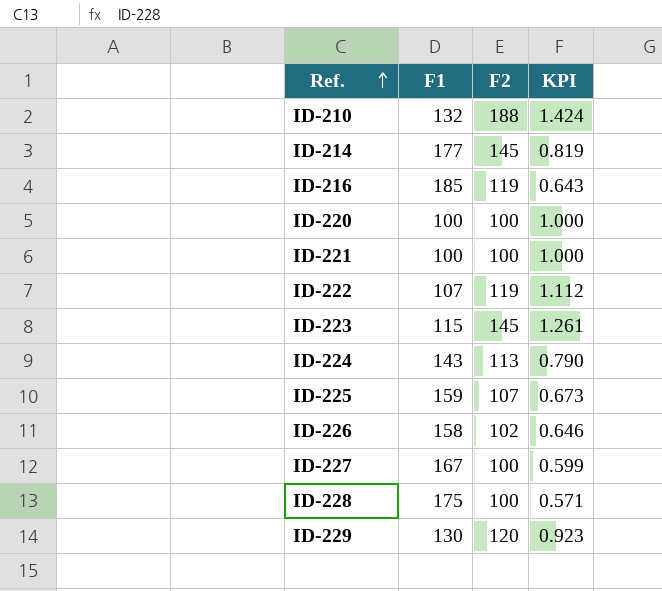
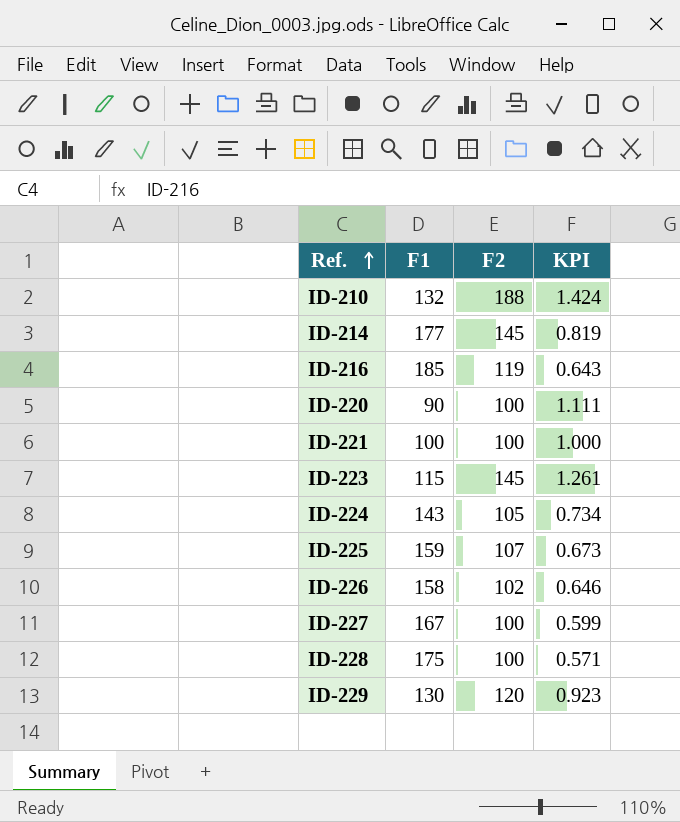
row ID-222: 107 | 119 | 1.112 -> none
ID-220 | F1: 100 -> 90
ID-220 | KPI: 1.000 -> 1.111
ID-224 | F2: 113 -> 105
ID-224 | KPI: 0.790 -> 0.734

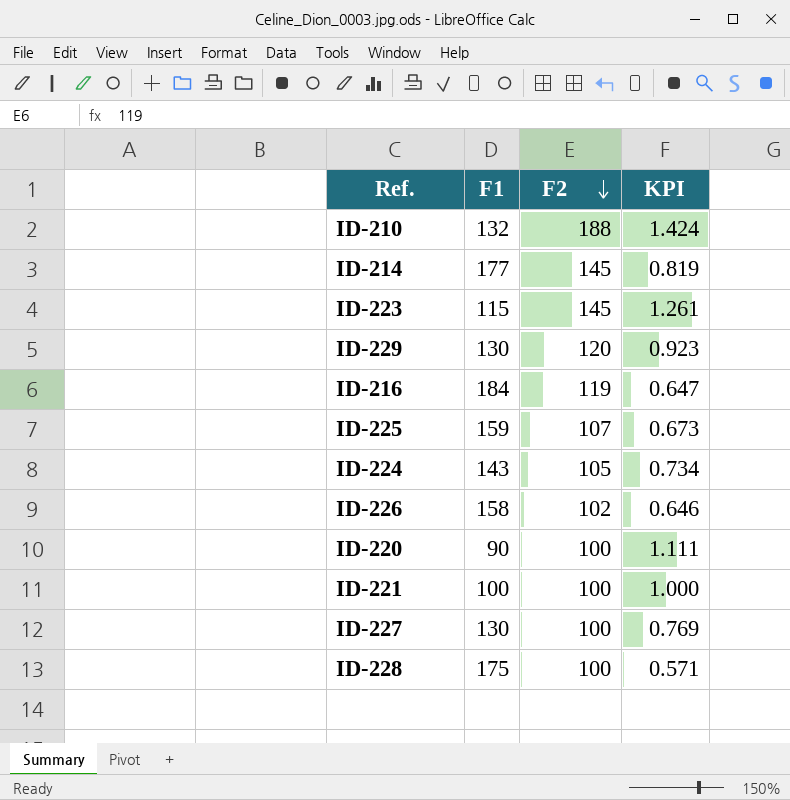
row order: Ref. ascending -> F2 descending
ID-216 | F1: 185 -> 184
ID-216 | KPI: 0.643 -> 0.647
ID-227 | F1: 167 -> 130
ID-227 | KPI: 0.599 -> 0.769

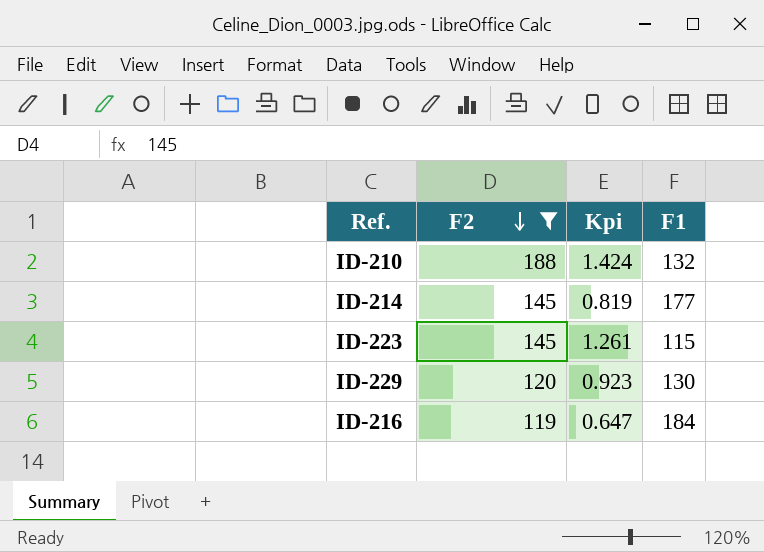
filter: none -> F2 >= 119
column name: KPI -> Kpi
column F1 | position: 2 -> 4

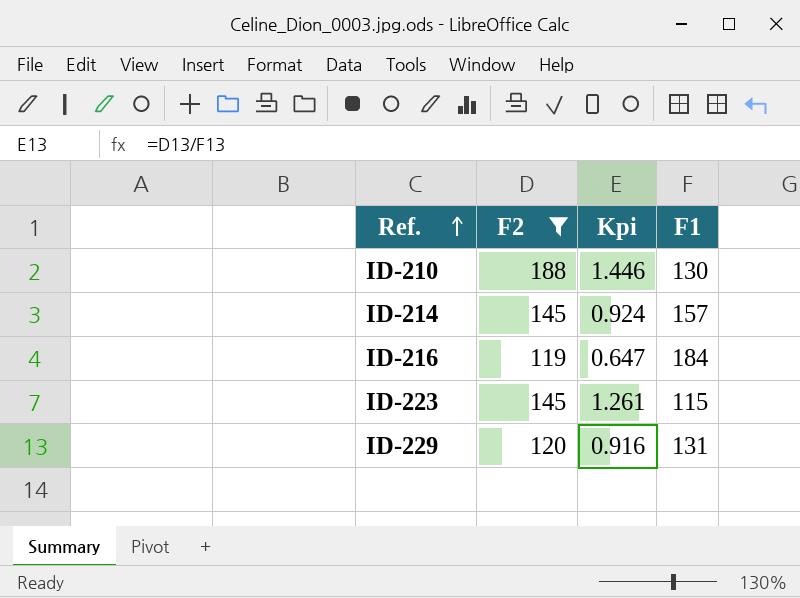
row order: F2 descending -> Ref. ascending
ID-210 | Kpi: 1.424 -> 1.446
ID-210 | F1: 132 -> 130
ID-214 | Kpi: 0.819 -> 0.924
ID-214 | F1: 177 -> 157
ID-229 | Kpi: 0.923 -> 0.916
ID-229 | F1: 130 -> 131

